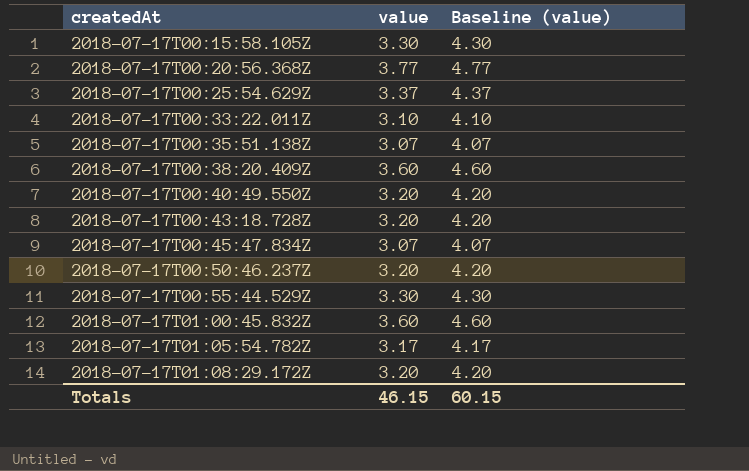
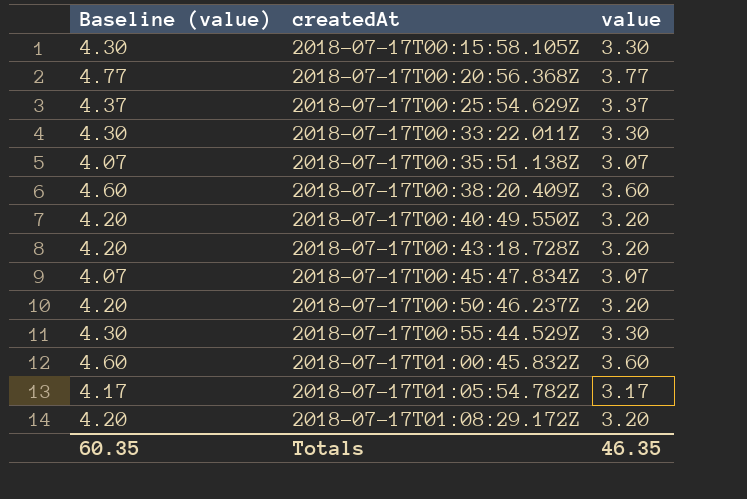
column Baseline (value) | position: 3 -> 1
2018-07-17T00:33:22.011Z | Baseline (value): 4.10 -> 4.30
2018-07-17T00:33:22.011Z | value: 3.10 -> 3.30
Totals | Baseline (value): 60.15 -> 60.35
Totals | value: 46.15 -> 46.35

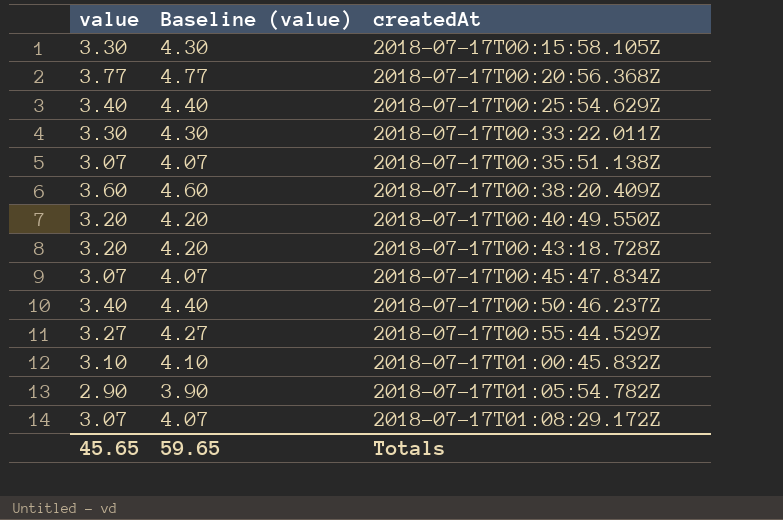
column value | position: 3 -> 1
2018-07-17T00:25:54.629Z | value: 3.37 -> 3.40
2018-07-17T00:25:54.629Z | Baseline (value): 4.37 -> 4.40
2018-07-17T00:50:46.237Z | value: 3.20 -> 3.40
2018-07-17T00:50:46.237Z | Baseline (value): 4.20 -> 4.40
2018-07-17T00:55:44.529Z | value: 3.30 -> 3.27
2018-07-17T00:55:44.529Z | Baseline (value): 4.30 -> 4.27
2018-07-17T01:00:45.832Z | value: 3.60 -> 3.10
2018-07-17T01:00:45.832Z | Baseline (value): 4.60 -> 4.10
2018-07-17T01:05:54.782Z | value: 3.17 -> 2.90
2018-07-17T01:05:54.782Z | Baseline (value): 4.17 -> 3.90
2018-07-17T01:08:29.172Z | value: 3.20 -> 3.07
2018-07-17T01:08:29.172Z | Baseline (value): 4.20 -> 4.07
Totals | value: 46.35 -> 45.65
Totals | Baseline (value): 60.35 -> 59.65

